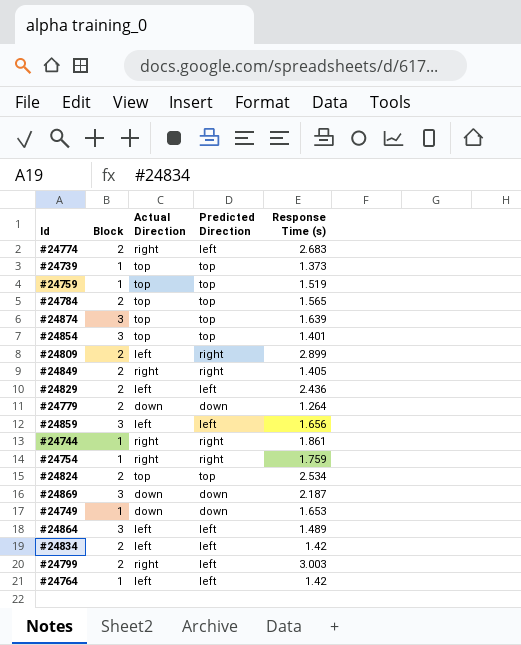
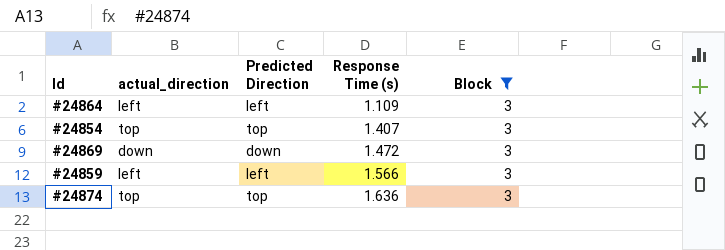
filter: none -> Block = 3
row order: none -> Response Time (s) ascending
column name: Actual Direction -> actual_direction
column Block | position: 2 -> 5
#24864 | Response Time (s): 1.489 -> 1.109
#24854 | Response Time (s): 1.401 -> 1.407
#24869 | Response Time (s): 2.187 -> 1.472
#24859 | Response Time (s): 1.656 -> 1.566
#24874 | Response Time (s): 1.639 -> 1.636

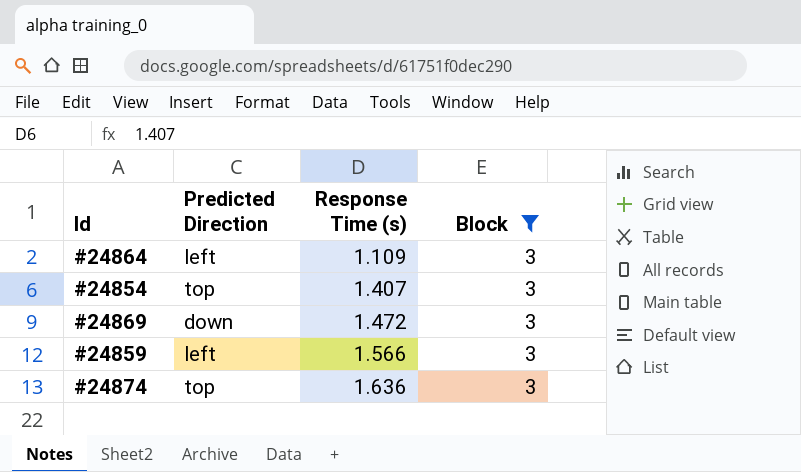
column actual_direction | position: 2 -> none

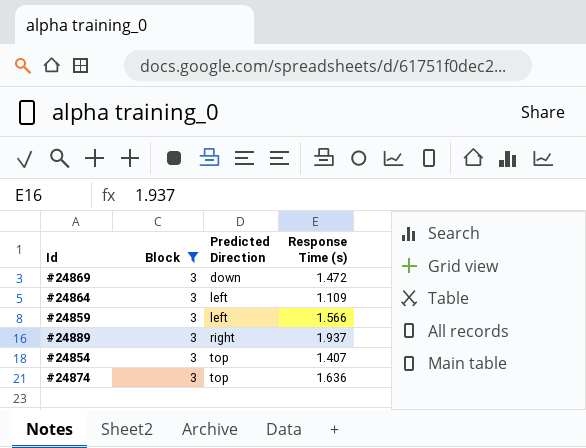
row order: Response Time (s) ascending -> Predicted Direction ascending
column Block | position: 4 -> 2
row #24889: none -> 3 | right | 1.937

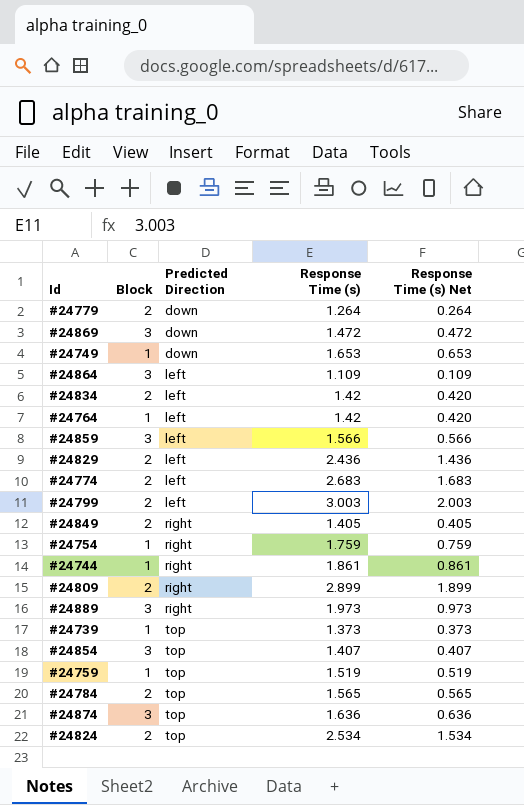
filter: Block = 3 -> none
column Response Time (s) Net | formula: none -> [Response Time (s)] - 1
#24889 | Response Time (s): 1.937 -> 1.973

